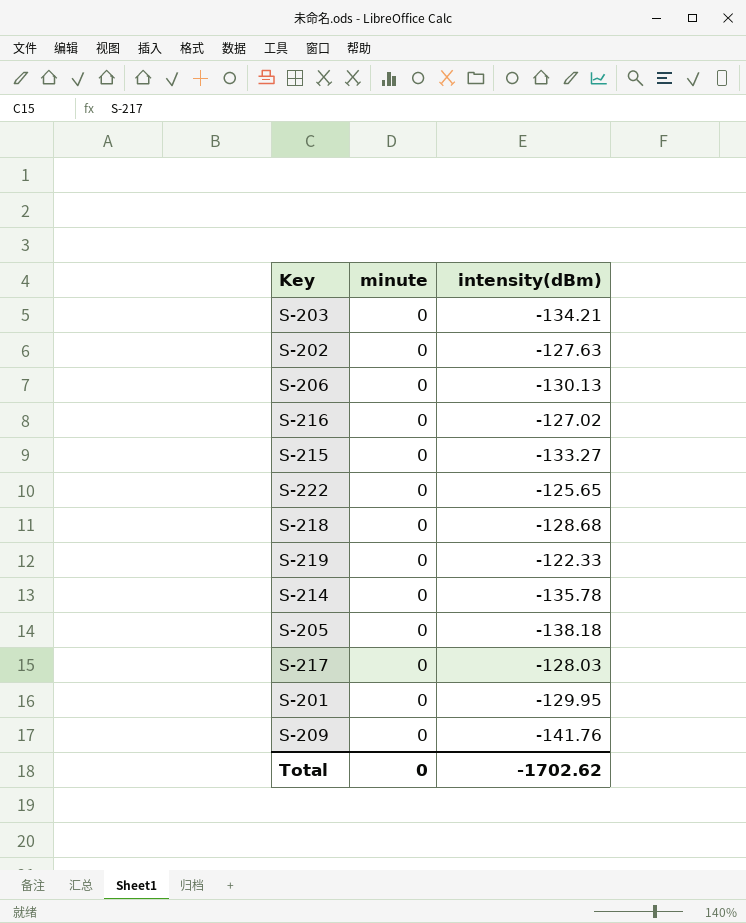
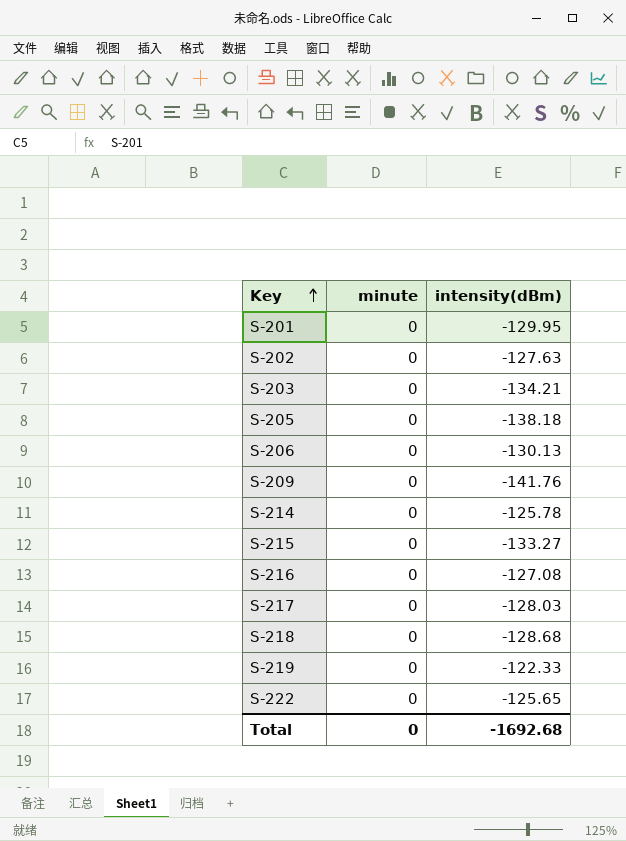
row order: none -> Key ascending
S-214 | intensity(dBm): -135.78 -> -125.78
S-216 | intensity(dBm): -127.02 -> -127.08
Total | intensity(dBm): -1702.62 -> -1692.68

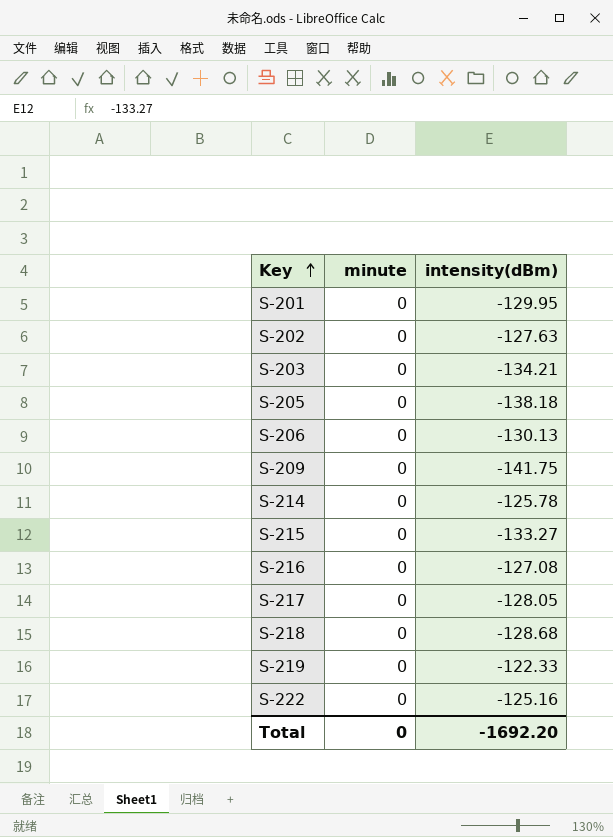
S-209 | intensity(dBm): -141.76 -> -141.75
S-217 | intensity(dBm): -128.03 -> -128.05
S-222 | intensity(dBm): -125.65 -> -125.16
Total | intensity(dBm): -1692.68 -> -1692.20

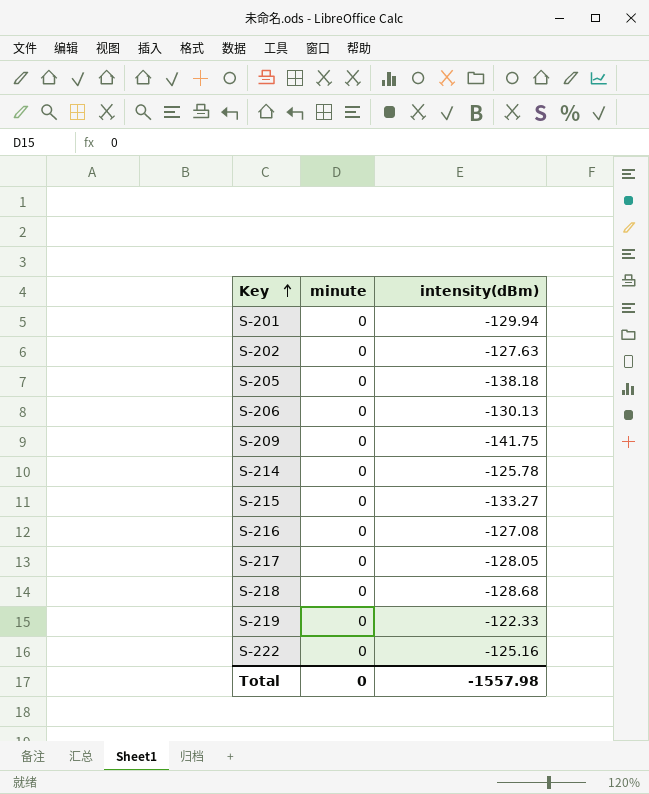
row S-203: 0 | -134.21 -> none
S-201 | intensity(dBm): -129.95 -> -129.94
Total | intensity(dBm): -1692.20 -> -1557.98

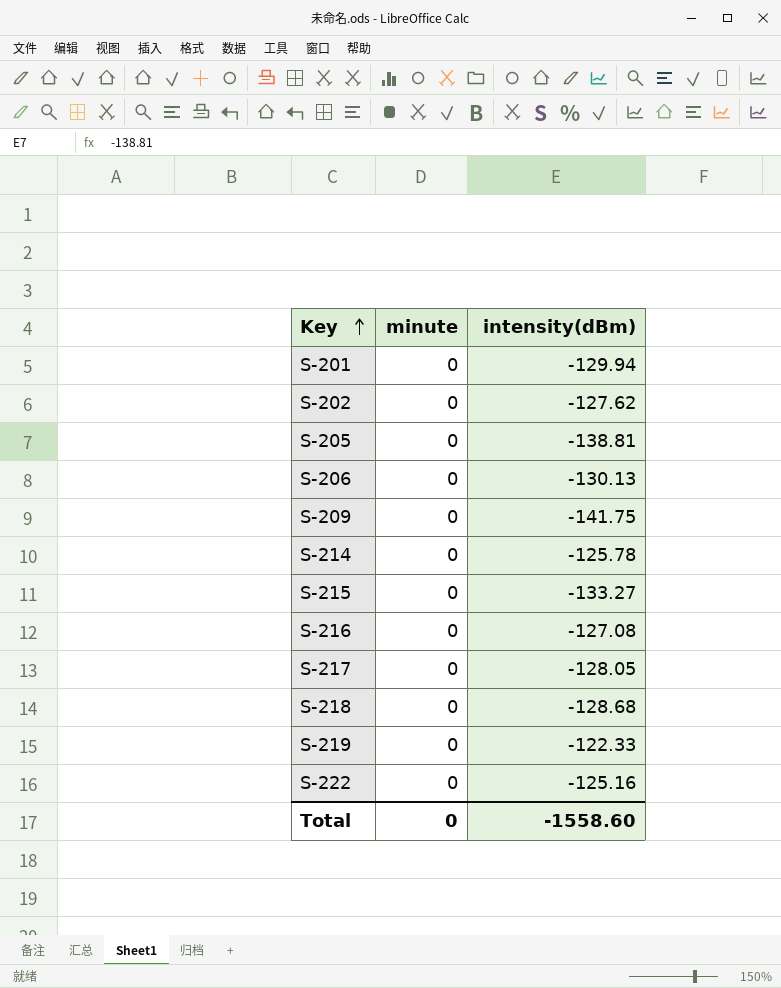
S-202 | intensity(dBm): -127.63 -> -127.62
S-205 | intensity(dBm): -138.18 -> -138.81
Total | intensity(dBm): -1557.98 -> -1558.60

